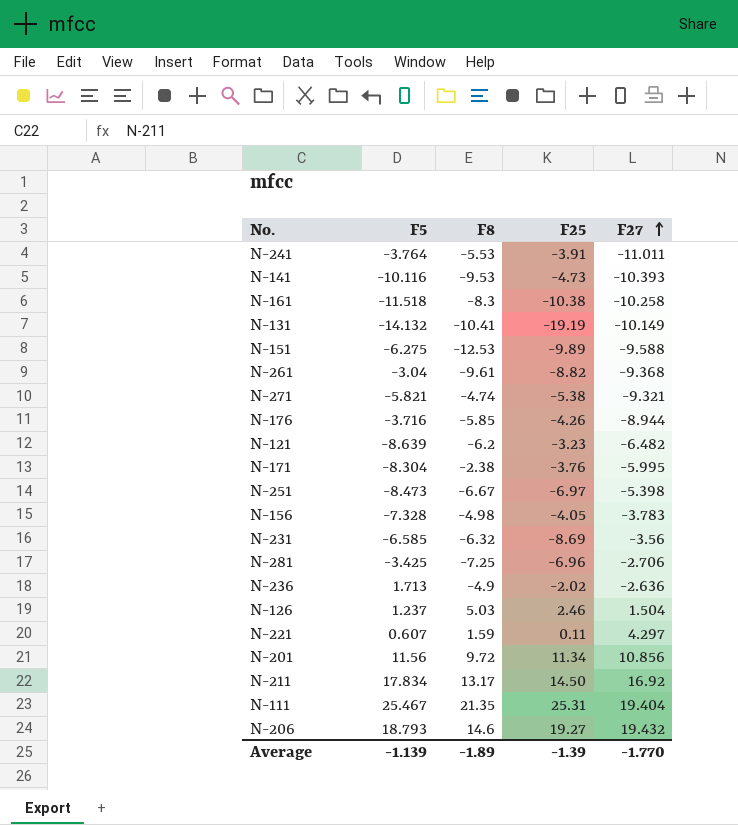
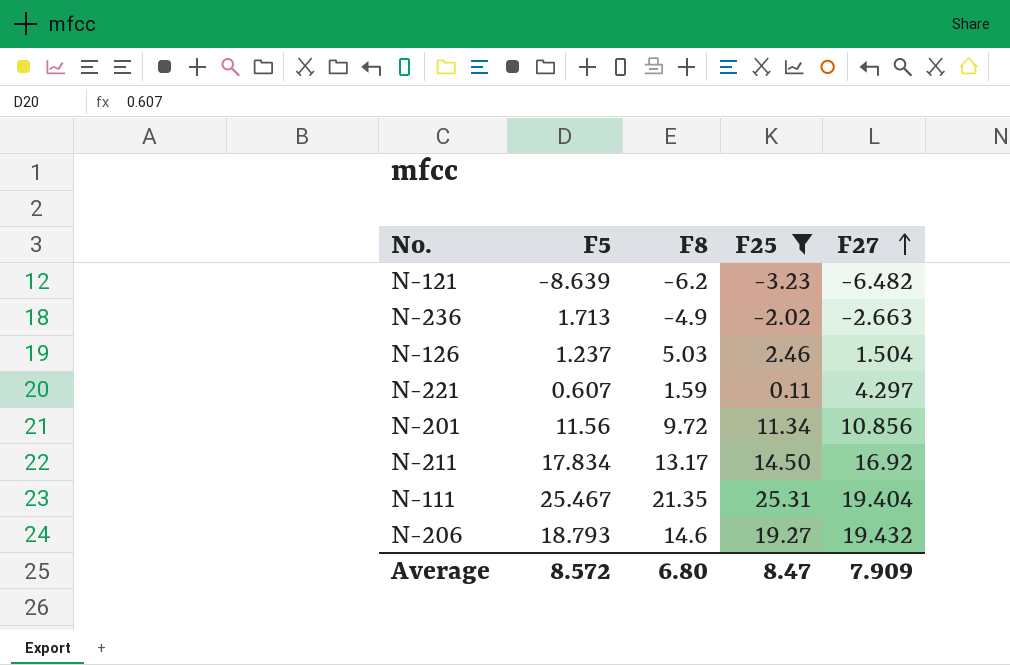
filter: none -> F25 >= -3.23
N-236 | F27: -2.636 -> -2.663
Average | F5: -1.139 -> 8.572
Average | F8: -1.89 -> 6.80
Average | F25: -1.39 -> 8.47
Average | F27: -1.770 -> 7.909

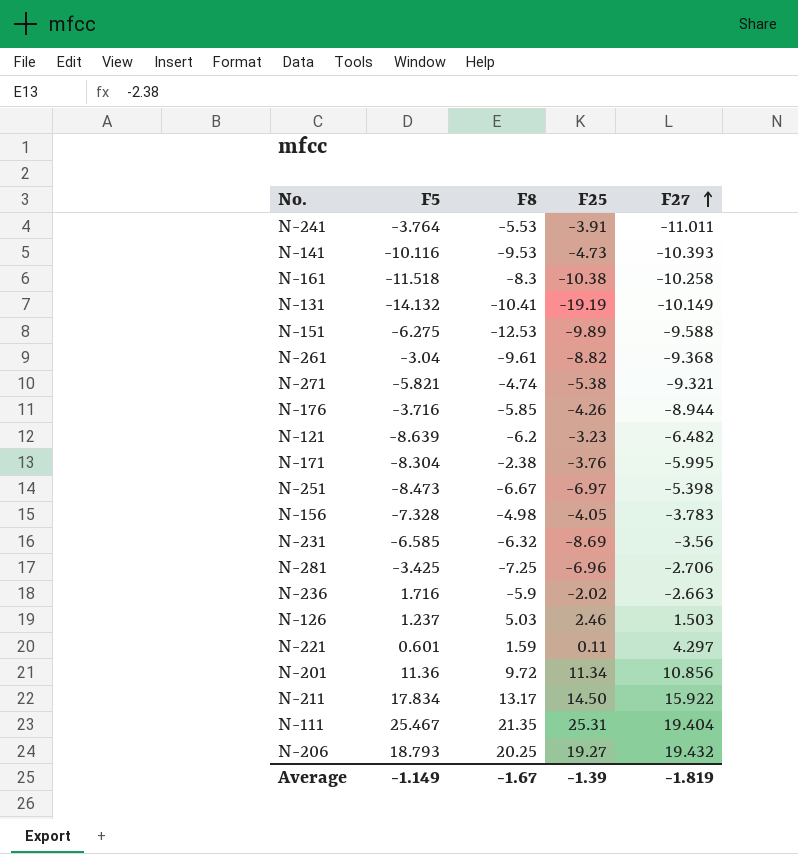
filter: F25 >= -3.23 -> none
N-236 | F5: 1.713 -> 1.716
N-236 | F8: -4.9 -> -5.9
N-126 | F27: 1.504 -> 1.503
N-221 | F5: 0.607 -> 0.601
N-201 | F5: 11.56 -> 11.36
N-211 | F27: 16.92 -> 15.922
N-206 | F8: 14.6 -> 20.25
Average | F5: 8.572 -> -1.149
Average | F8: 6.80 -> -1.67
Average | F25: 8.47 -> -1.39
Average | F27: 7.909 -> -1.819

